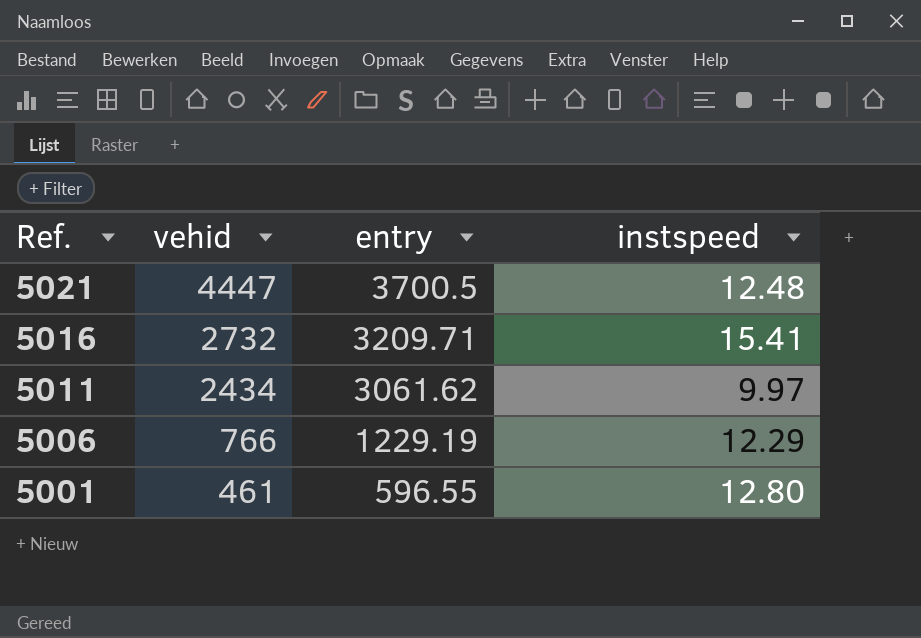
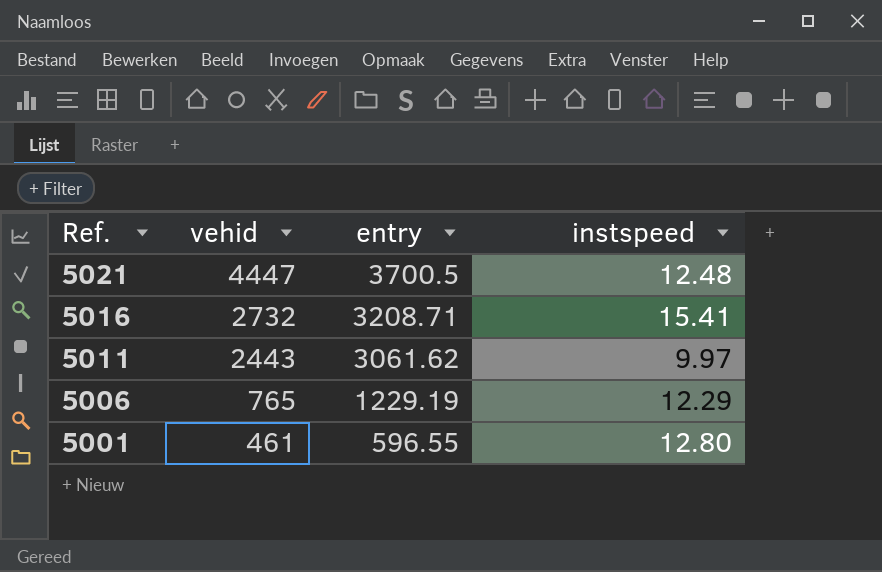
5016 | entry: 3209.71 -> 3208.71
5011 | vehid: 2434 -> 2443
5006 | vehid: 766 -> 765

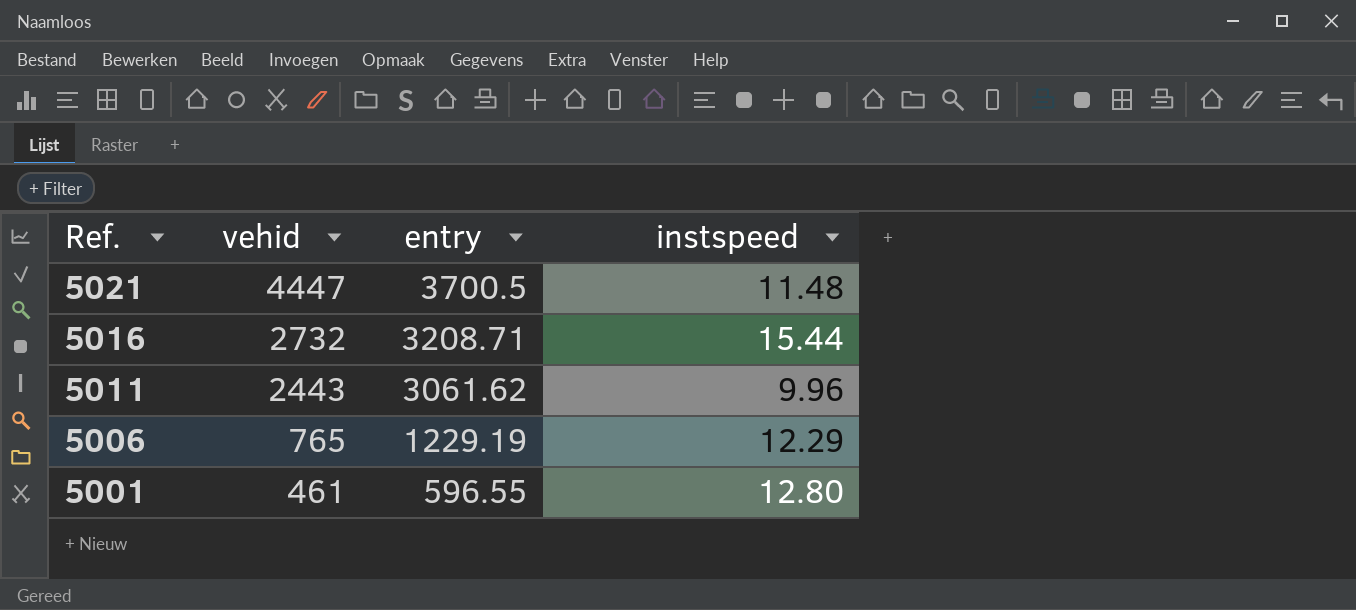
5021 | instspeed: 12.48 -> 11.48
5016 | instspeed: 15.41 -> 15.44
5011 | instspeed: 9.97 -> 9.96

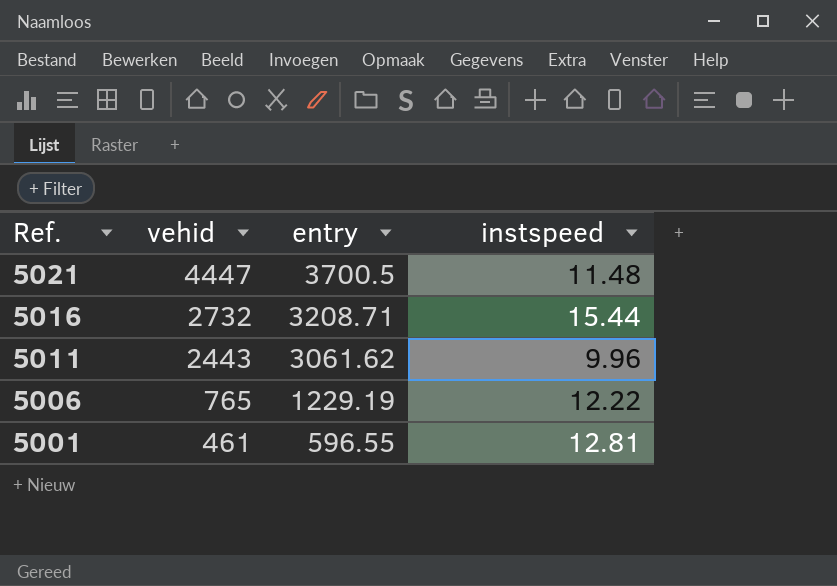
5006 | instspeed: 12.29 -> 12.22
5001 | instspeed: 12.80 -> 12.81

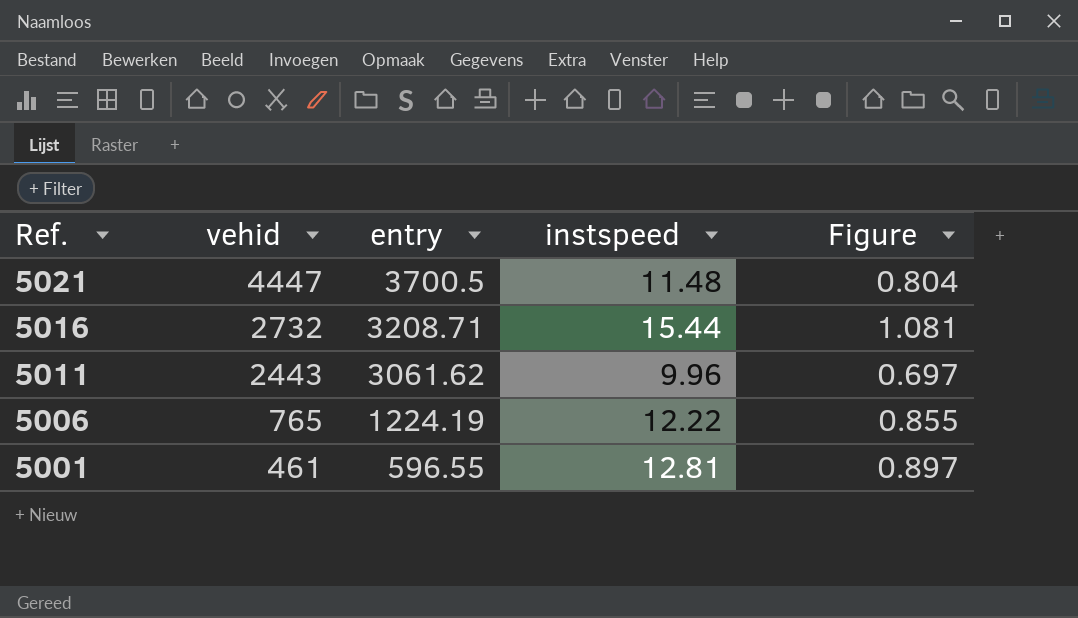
column Figure | formula: none -> [instspeed] * 0.07
5006 | entry: 1229.19 -> 1224.19

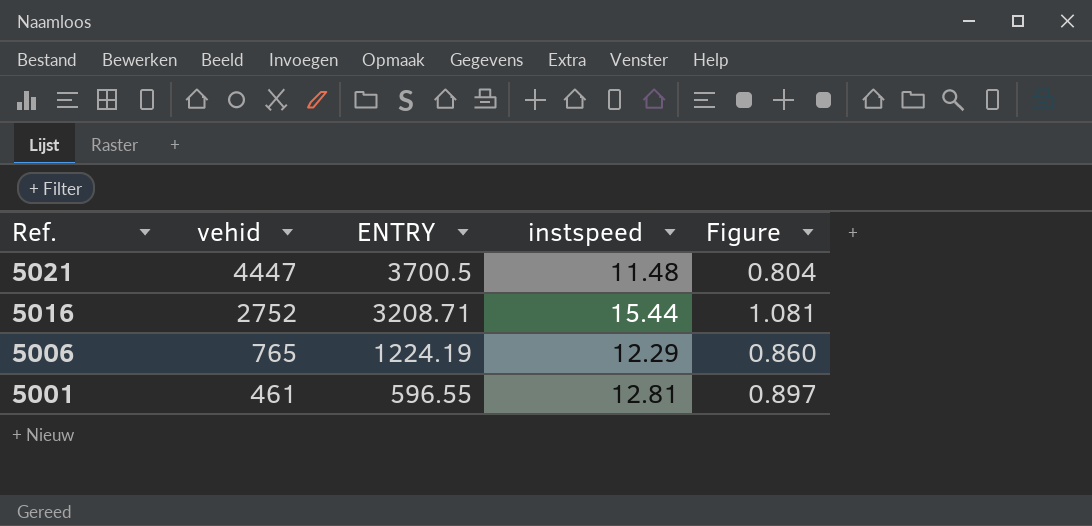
column name: entry -> ENTRY
row 5011: 2443 | 3061.62 | 9.96 | 0.697 -> none
5016 | vehid: 2732 -> 2752
5006 | instspeed: 12.22 -> 12.29
5006 | Figure: 0.855 -> 0.860

